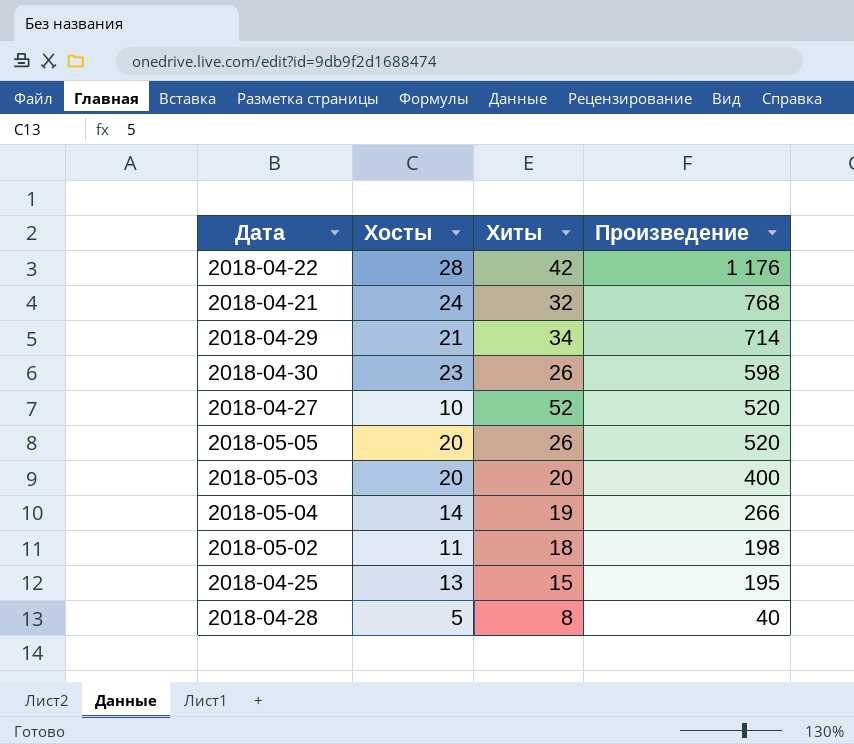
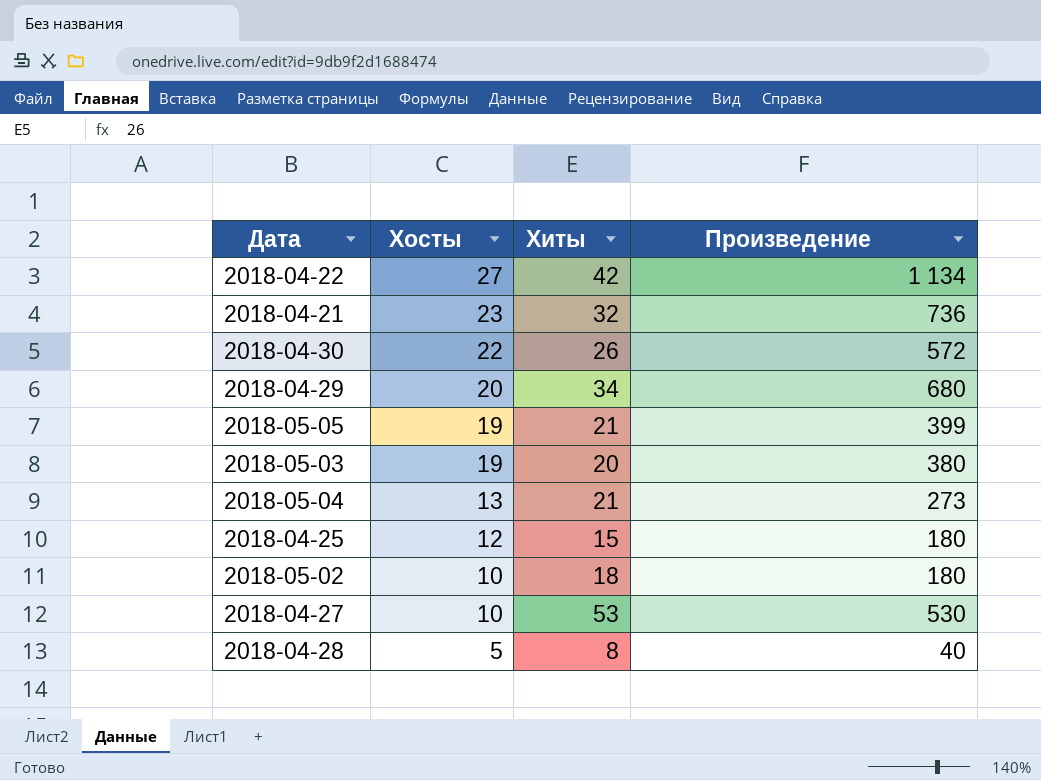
row order: Произведение descending -> Хосты descending
2018-04-22 | Хосты: 28 -> 27
2018-04-22 | Произведение: 1 176 -> 1 134
2018-04-21 | Хосты: 24 -> 23
2018-04-21 | Произведение: 768 -> 736
2018-04-30 | Хосты: 23 -> 22
2018-04-30 | Произведение: 598 -> 572
2018-04-29 | Хосты: 21 -> 20
2018-04-29 | Произведение: 714 -> 680
2018-05-05 | Хосты: 20 -> 19
2018-05-05 | Хиты: 26 -> 21
2018-05-05 | Произведение: 520 -> 399
2018-05-03 | Хосты: 20 -> 19
2018-05-03 | Произведение: 400 -> 380
2018-05-04 | Хосты: 14 -> 13
2018-05-04 | Хиты: 19 -> 21
2018-05-04 | Произведение: 266 -> 273
2018-04-25 | Хосты: 13 -> 12
2018-04-25 | Произведение: 195 -> 180
2018-05-02 | Хосты: 11 -> 10
2018-05-02 | Произведение: 198 -> 180
2018-04-27 | Хиты: 52 -> 53
2018-04-27 | Произведение: 520 -> 530

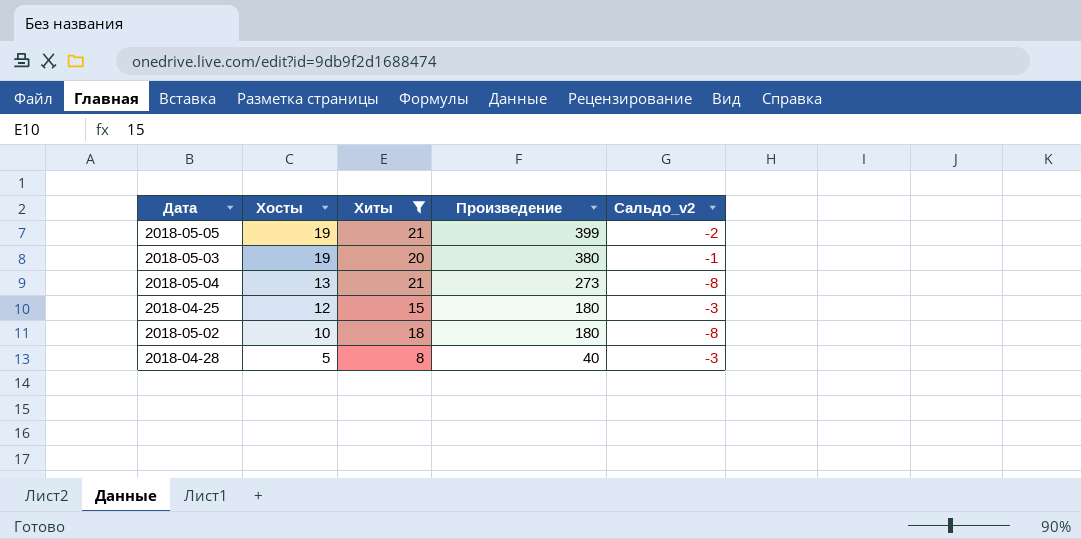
filter: none -> Хиты <= 21
column Сальдо_v2 | formula: none -> [Хосты] - [Хиты]

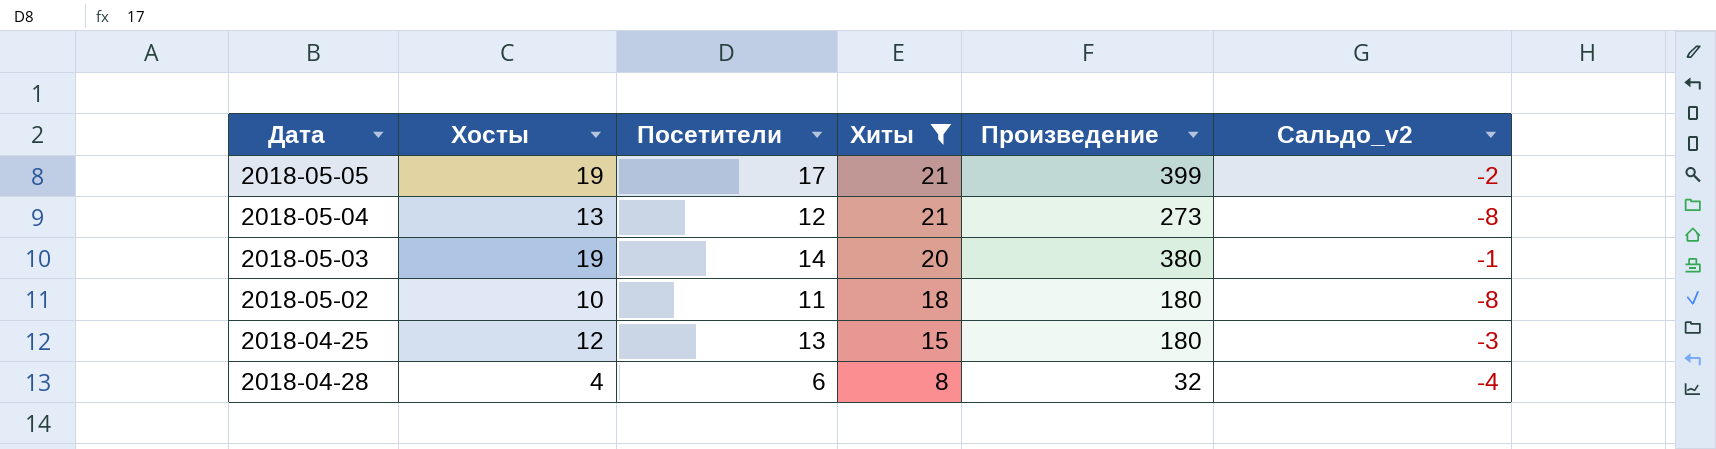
row order: Хосты descending -> Хиты descending
column Посетители | position: none -> 3
2018-04-28 | Хосты: 5 -> 4
2018-04-28 | Произведение: 40 -> 32
2018-04-28 | Сальдо_v2: -3 -> -4

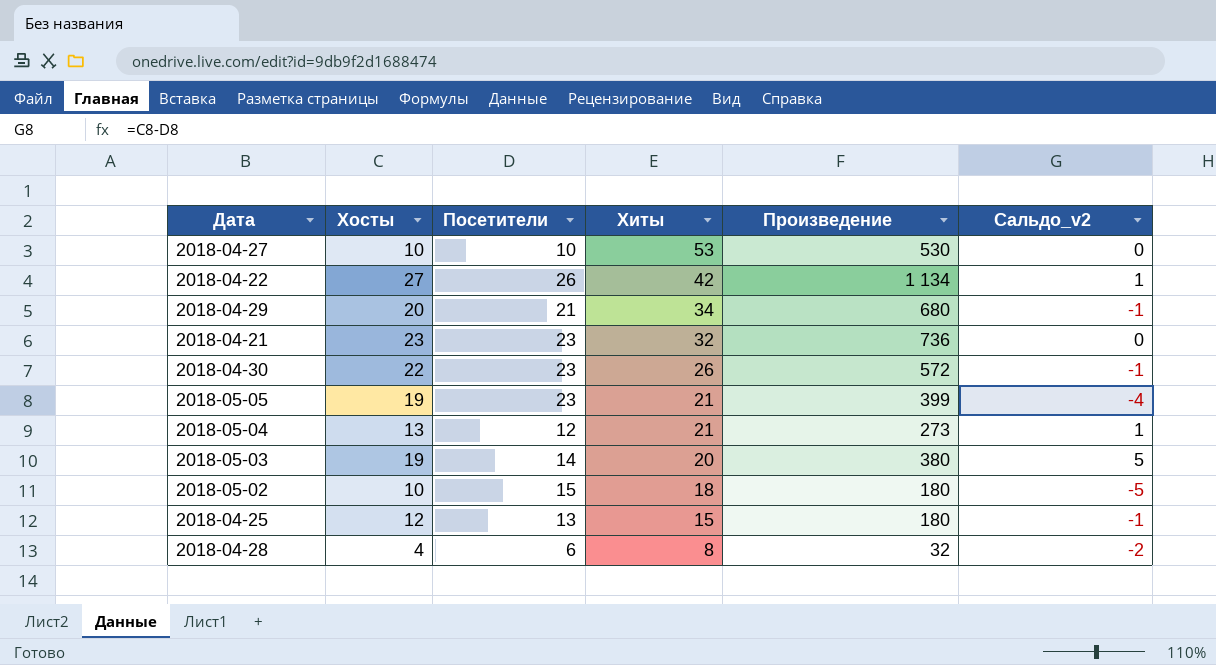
filter: Хиты <= 21 -> none
column Сальдо_v2 | formula: [Хосты] - [Хиты] -> [Хосты] - [Посетители]
2018-05-05 | Посетители: 17 -> 23
2018-05-02 | Посетители: 11 -> 15

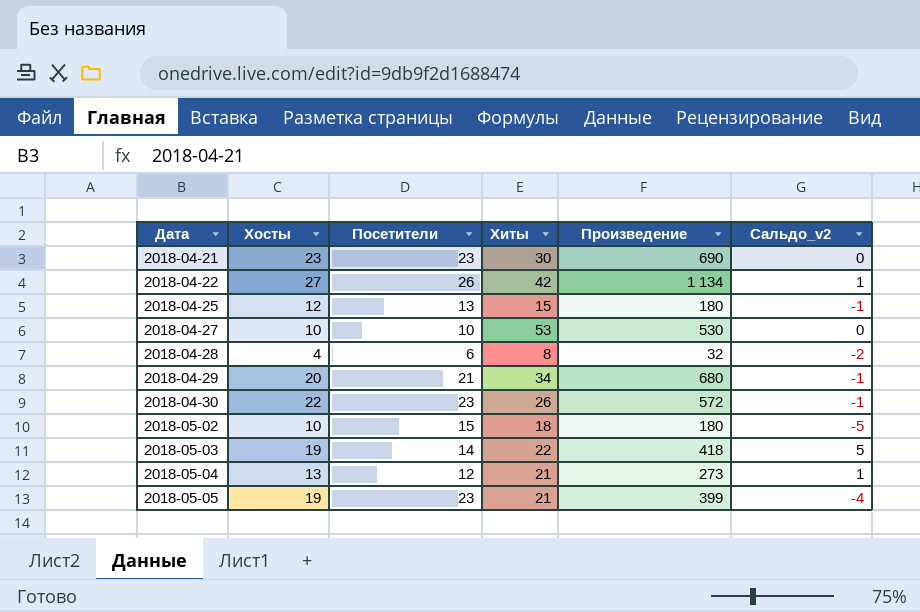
row order: Хиты descending -> Дата ascending
2018-04-21 | Хиты: 32 -> 30
2018-04-21 | Произведение: 736 -> 690
2018-05-03 | Хиты: 20 -> 22
2018-05-03 | Произведение: 380 -> 418

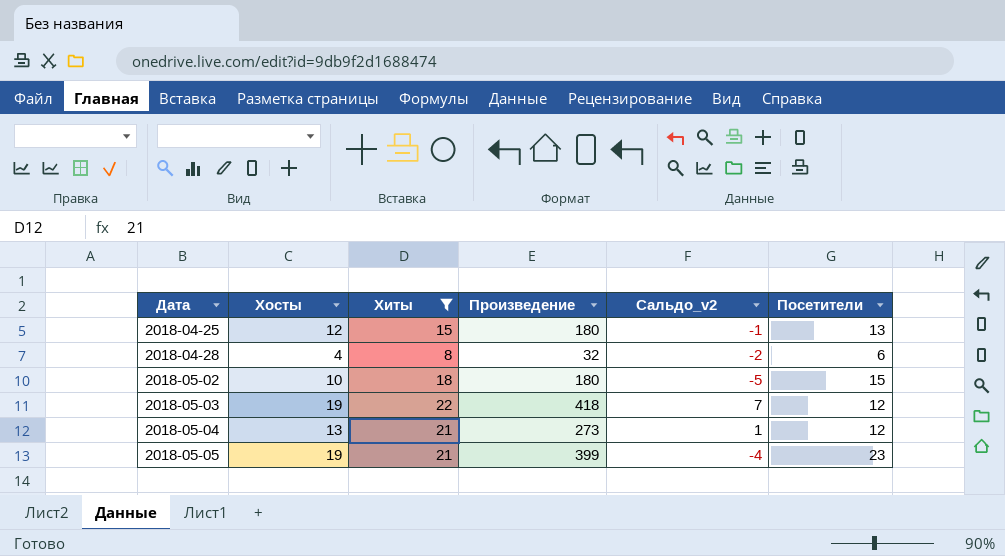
filter: none -> Хиты <= 22
column Посетители | position: 3 -> 6
2018-05-03 | Сальдо_v2: 5 -> 7
2018-05-03 | Посетители: 14 -> 12

